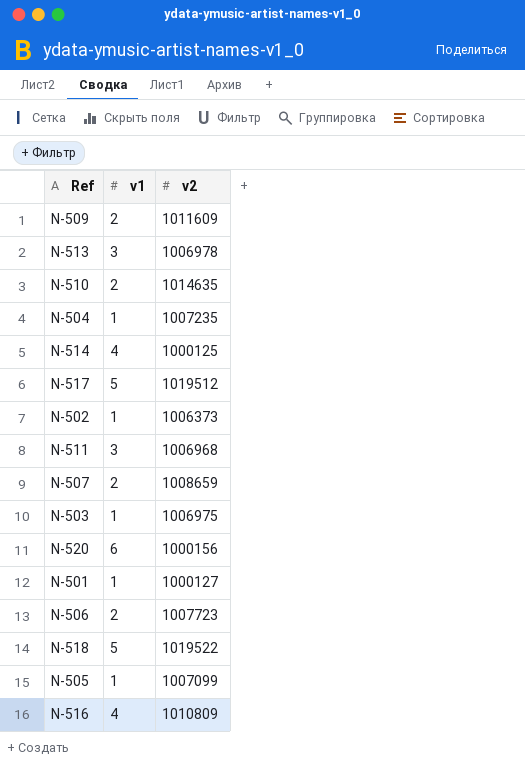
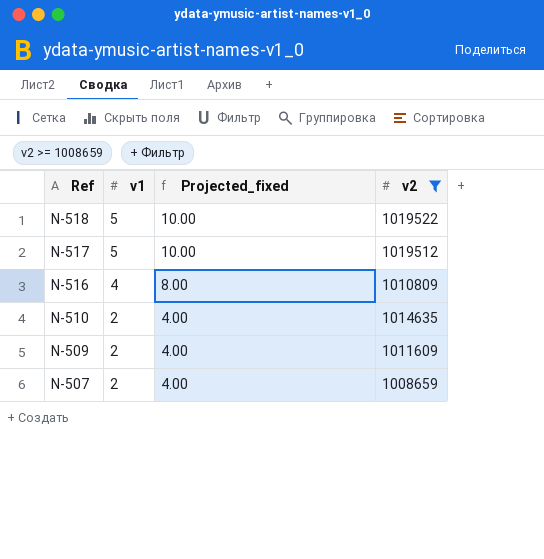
filter: none -> v2 >= 1008659
row order: none -> Ref descending
column Projected_fixed | formula: none -> [v1] * 2

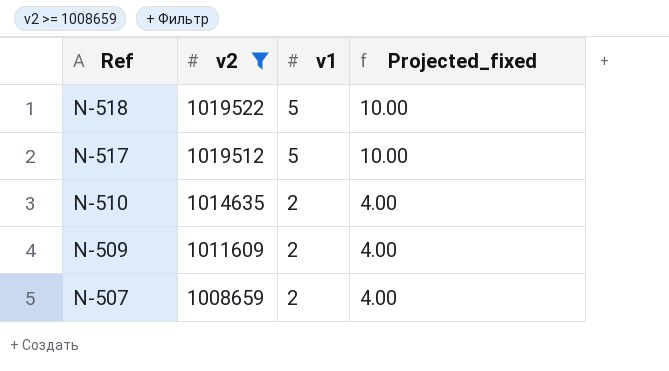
column v2 | position: 4 -> 2
row N-516: 4 | 8.00 | 1010809 -> none

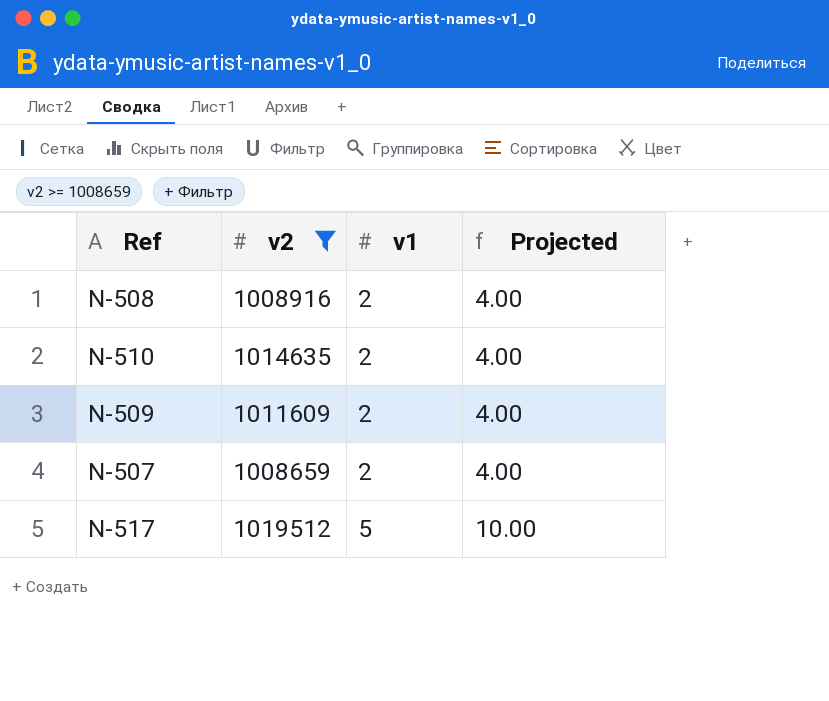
row order: Ref descending -> v1 ascending
column name: Projected_fixed -> Projected
row N-518: 1019522 | 5 | 10.00 -> none
row N-508: none -> 1008916 | 2 | 4.00

